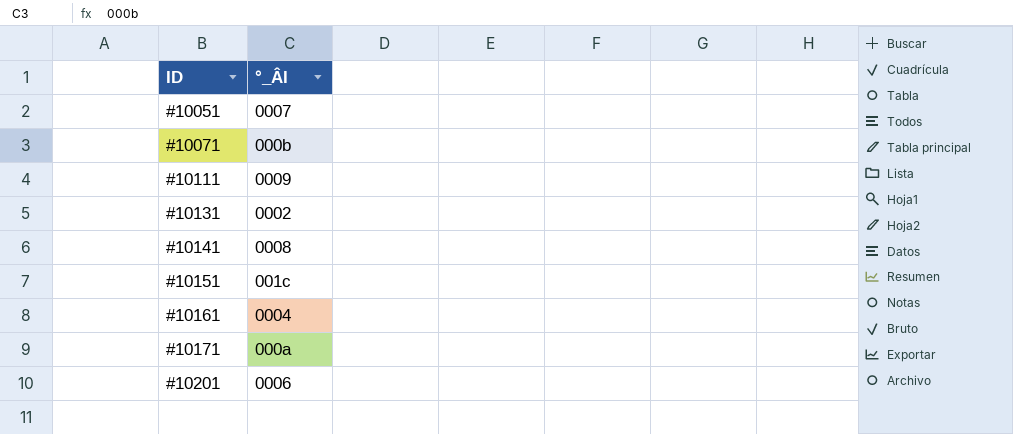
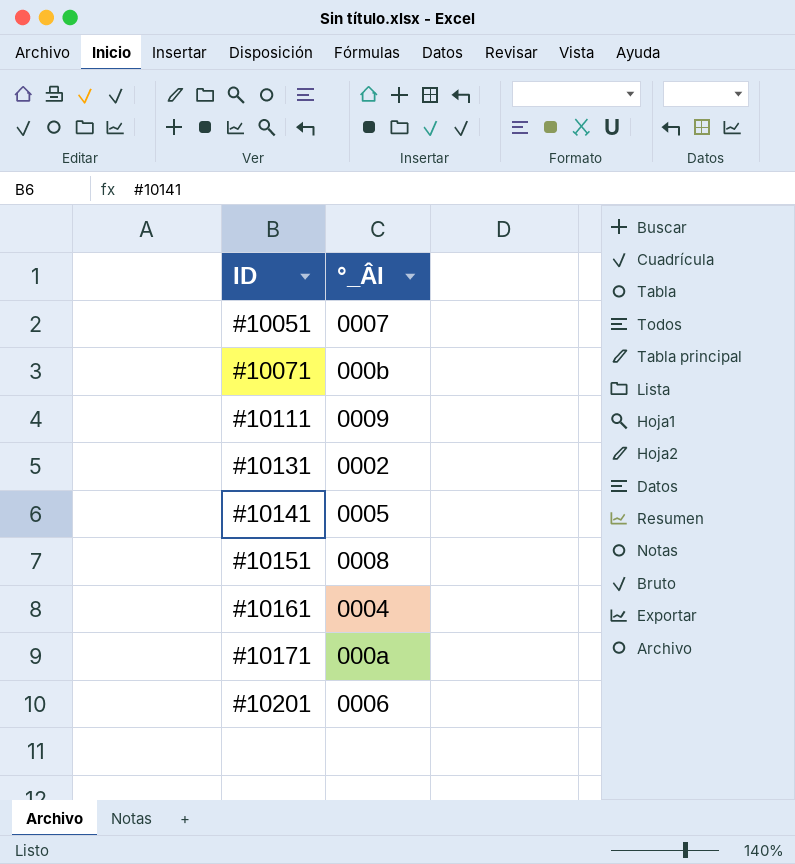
#10141 | °_ÂI: 0008 -> 0005
#10151 | °_ÂI: 001c -> 0008

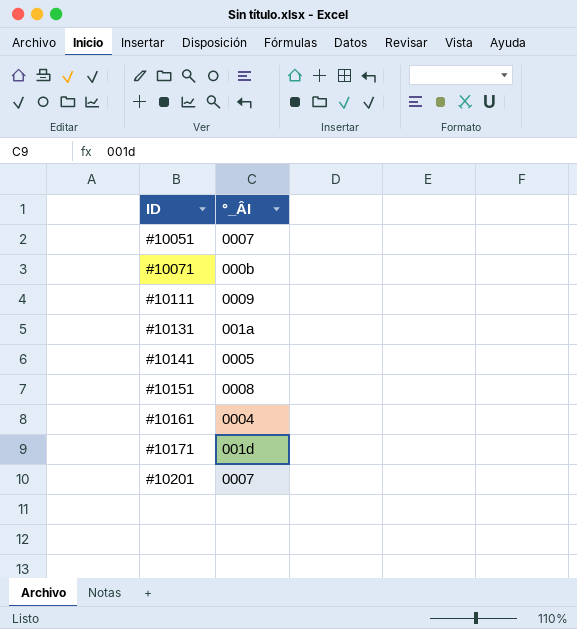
#10131 | °_ÂI: 0002 -> 001a
#10171 | °_ÂI: 000a -> 001d
#10201 | °_ÂI: 0006 -> 0007

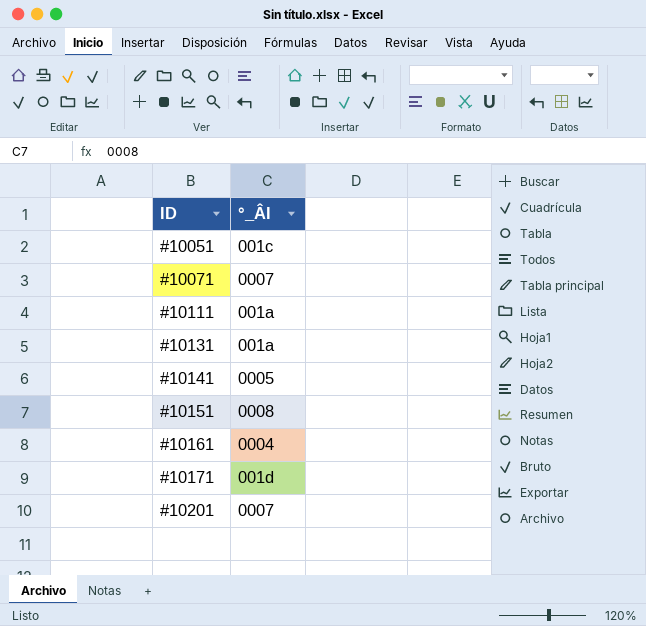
#10051 | °_ÂI: 0007 -> 001c
#10071 | °_ÂI: 000b -> 0007
#10111 | °_ÂI: 0009 -> 001a

